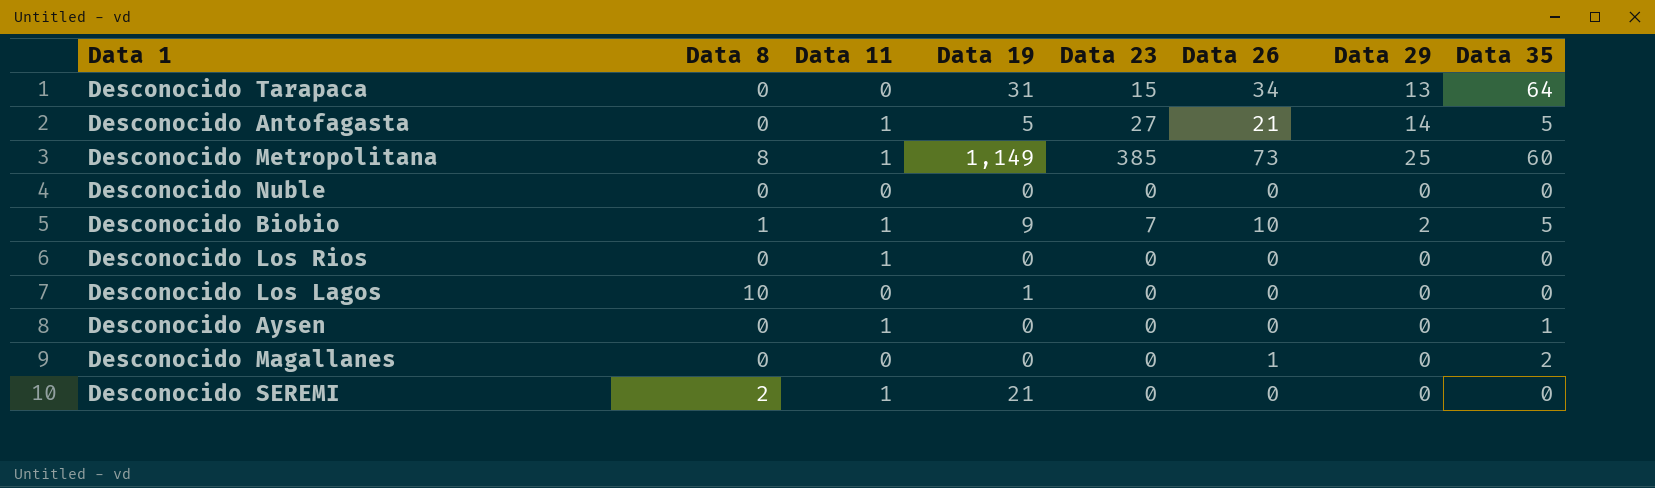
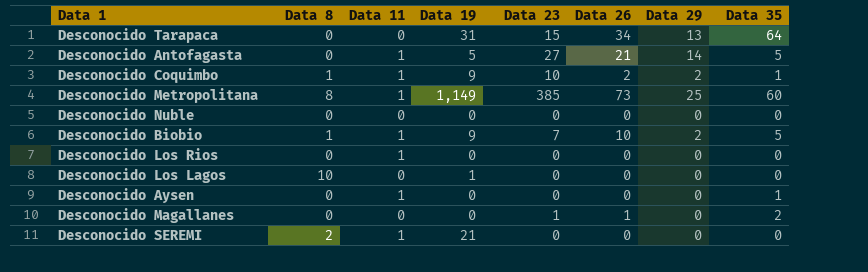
row Desconocido Coquimbo: none -> 1 | 1 | 9 | 10 | 2 | 2 | 1
Desconocido Magallanes | Data 23: 0 -> 1

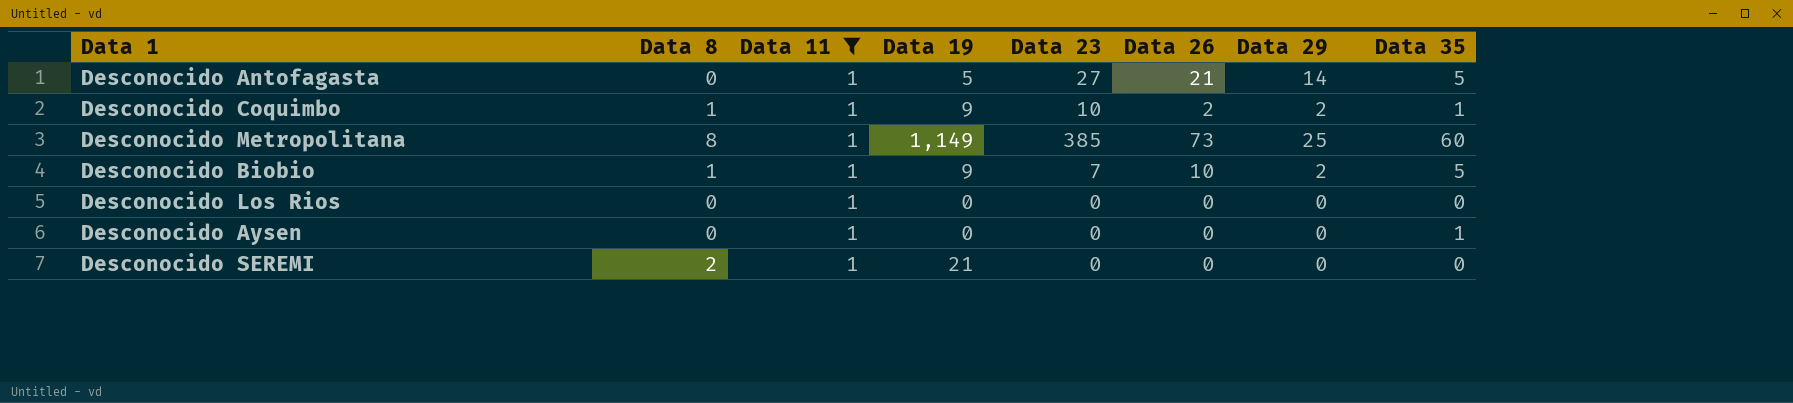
filter: none -> Data 11 = 1

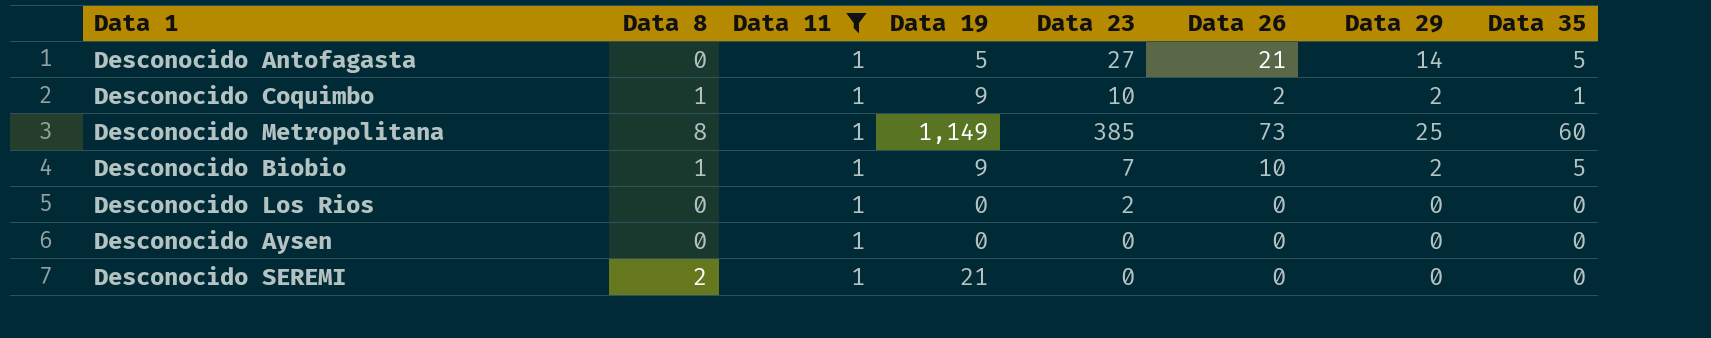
Desconocido Los Rios | Data 23: 0 -> 2
Desconocido Aysen | Data 35: 1 -> 0

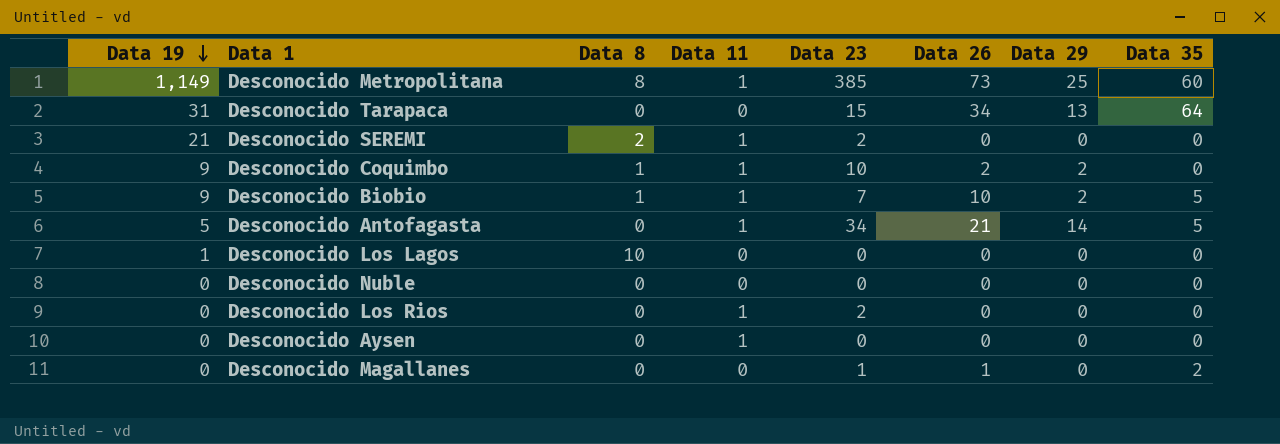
filter: Data 11 = 1 -> none
row order: none -> Data 19 descending
column Data 19 | position: 4 -> 1
Desconocido SEREMI | Data 23: 0 -> 2
Desconocido Coquimbo | Data 35: 1 -> 0
Desconocido Antofagasta | Data 23: 27 -> 34

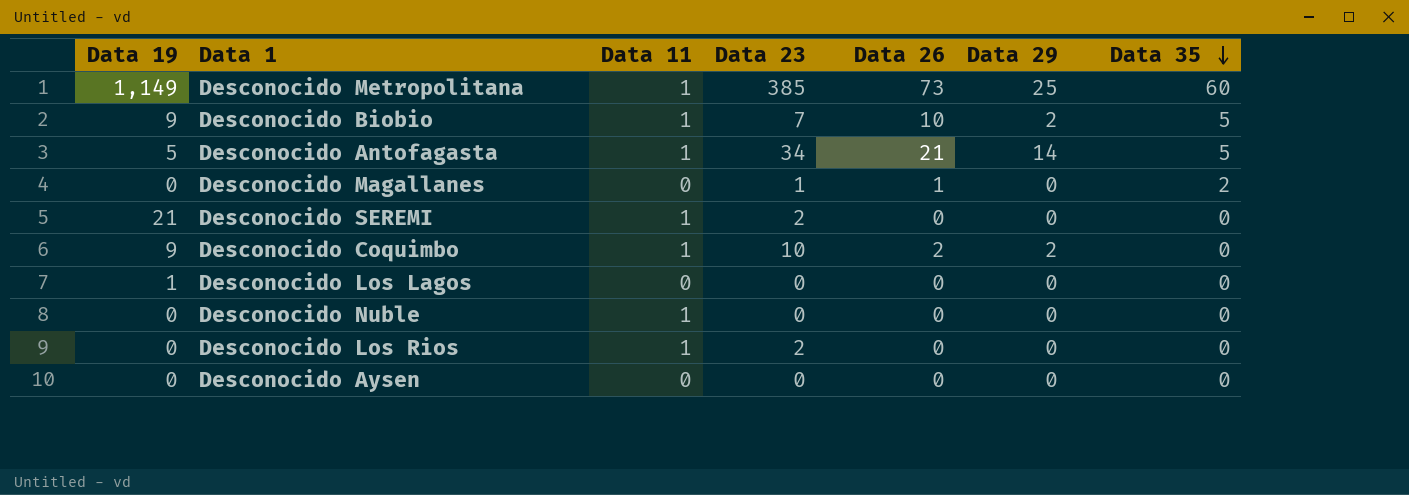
row order: Data 19 descending -> Data 35 descending
column Data 8 | position: 3 -> none
row Desconocido Tarapaca: 31 | 0 | 0 | 15 | 34 | 13 | 64 -> none
Desconocido Nuble | Data 11: 0 -> 1
Desconocido Aysen | Data 11: 1 -> 0

